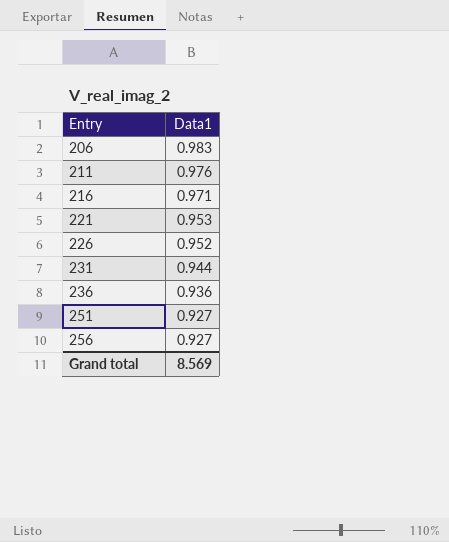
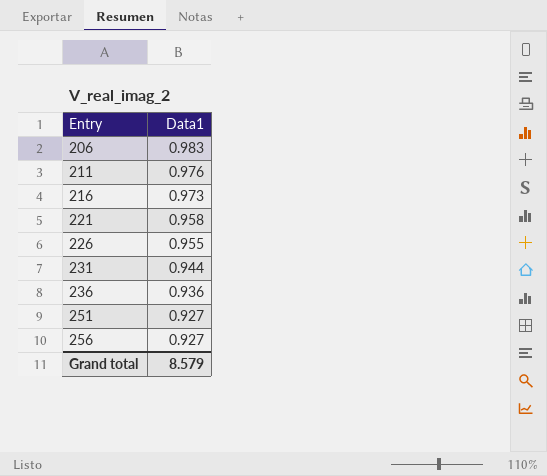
216 | Data1: 0.971 -> 0.973
221 | Data1: 0.953 -> 0.958
226 | Data1: 0.952 -> 0.955
Grand total | Data1: 8.569 -> 8.579

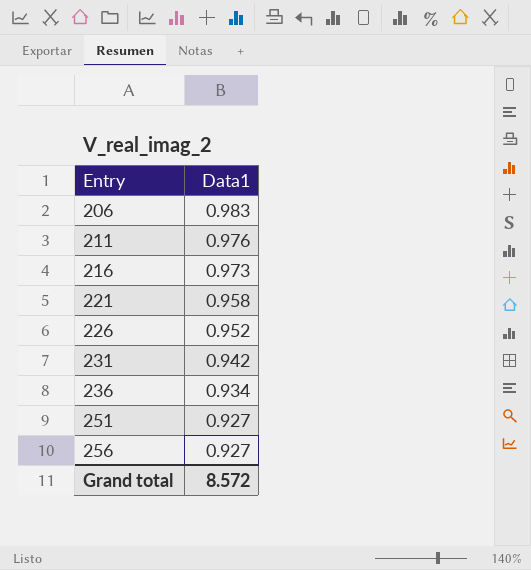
226 | Data1: 0.955 -> 0.952
231 | Data1: 0.944 -> 0.942
236 | Data1: 0.936 -> 0.934
Grand total | Data1: 8.579 -> 8.572

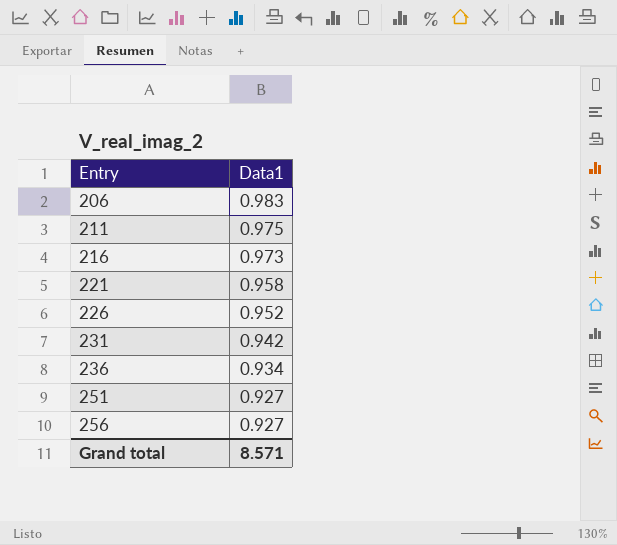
211 | Data1: 0.976 -> 0.975
Grand total | Data1: 8.572 -> 8.571

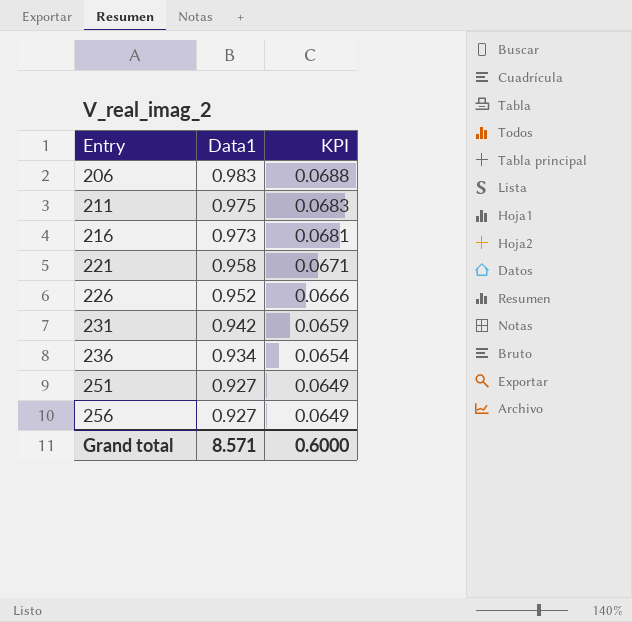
column KPI | formula: none -> [Data1] * 0.07

